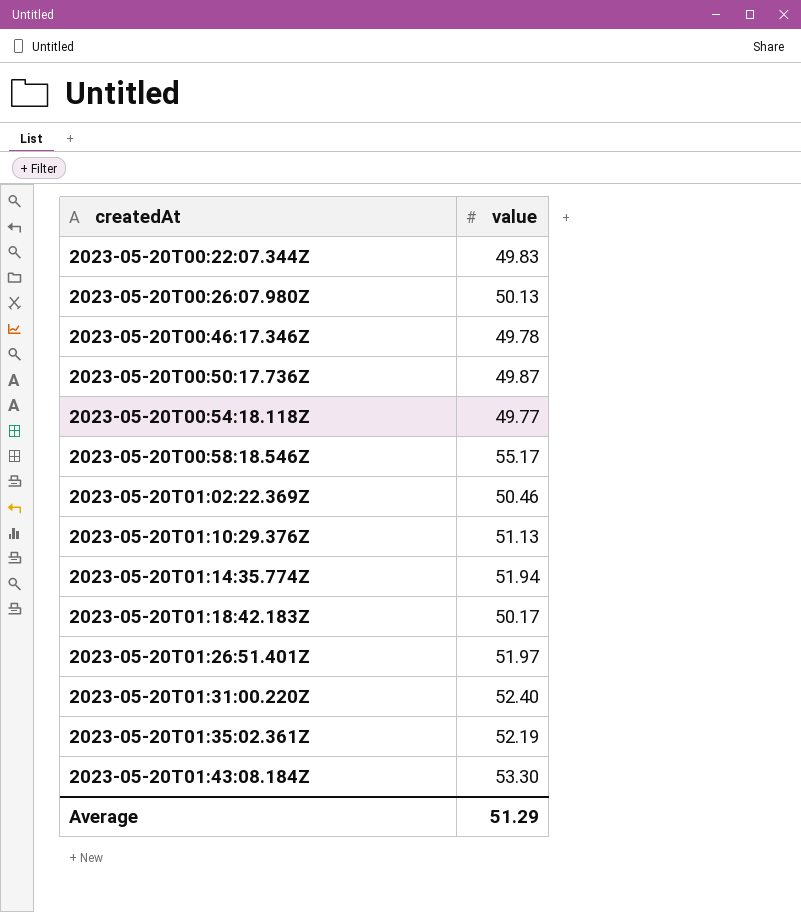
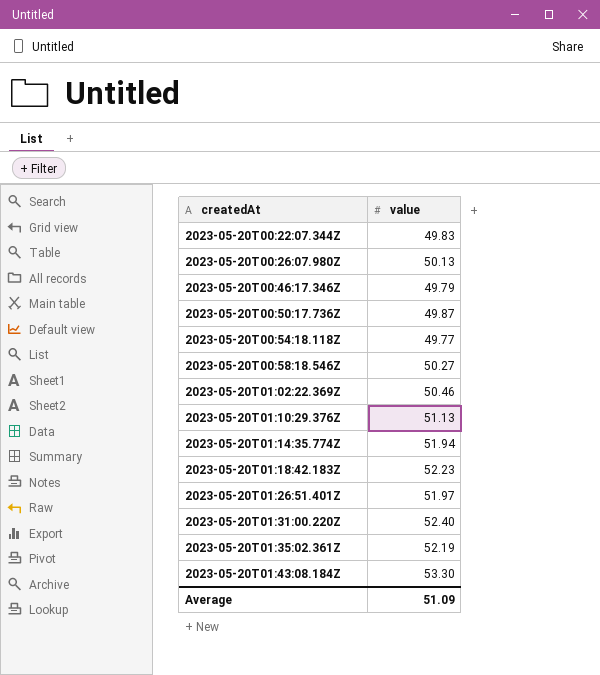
2023-05-20T00:46:17.346Z | value: 49.78 -> 49.79
2023-05-20T00:58:18.546Z | value: 55.17 -> 50.27
2023-05-20T01:18:42.183Z | value: 50.17 -> 52.23
Average | value: 51.29 -> 51.09

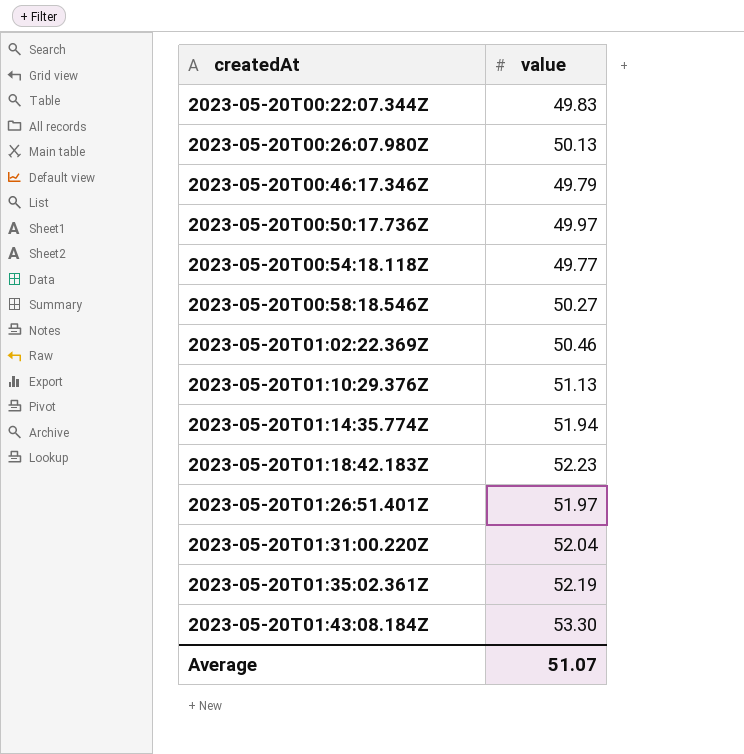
2023-05-20T00:50:17.736Z | value: 49.87 -> 49.97
2023-05-20T01:31:00.220Z | value: 52.40 -> 52.04
Average | value: 51.09 -> 51.07

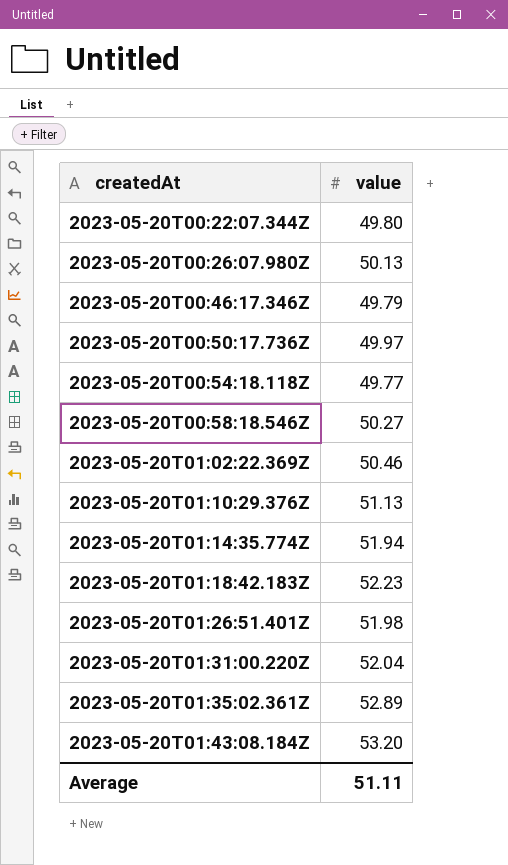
2023-05-20T00:22:07.344Z | value: 49.83 -> 49.80
2023-05-20T01:26:51.401Z | value: 51.97 -> 51.98
2023-05-20T01:35:02.361Z | value: 52.19 -> 52.89
2023-05-20T01:43:08.184Z | value: 53.30 -> 53.20
Average | value: 51.07 -> 51.11

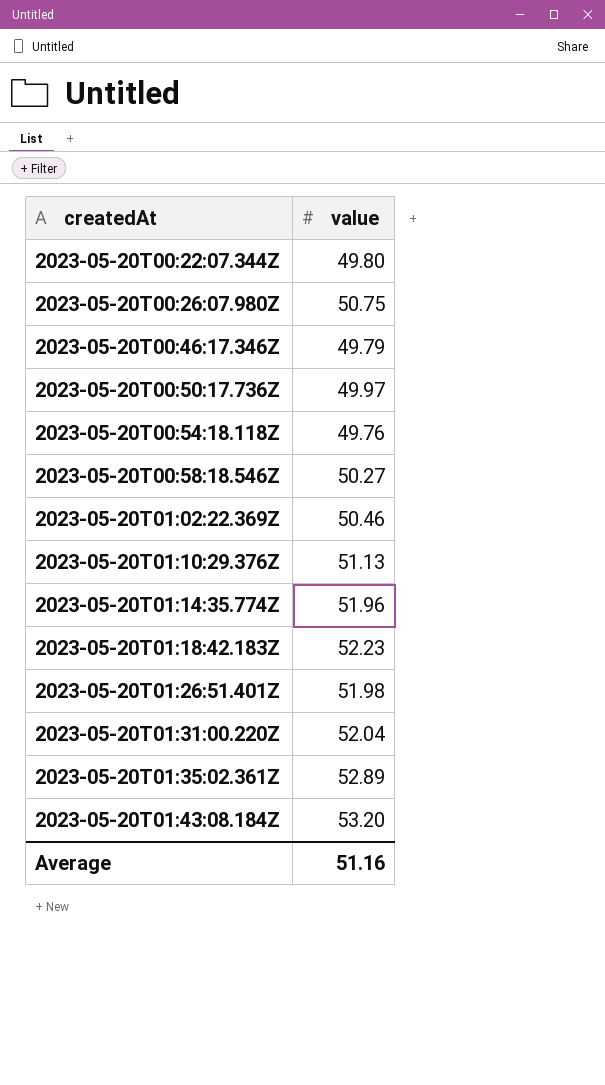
2023-05-20T00:26:07.980Z | value: 50.13 -> 50.75
2023-05-20T00:54:18.118Z | value: 49.77 -> 49.76
2023-05-20T01:14:35.774Z | value: 51.94 -> 51.96
Average | value: 51.11 -> 51.16

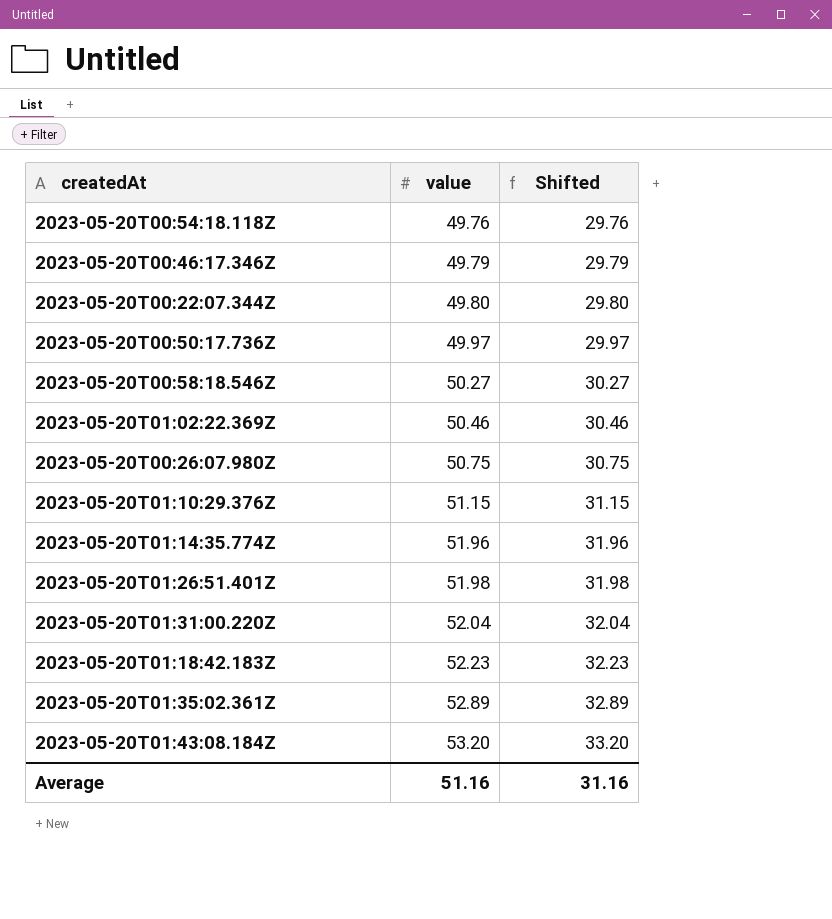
row order: createdAt ascending -> value ascending
column Shifted | formula: none -> [value] - 20
2023-05-20T01:10:29.376Z | value: 51.13 -> 51.15

